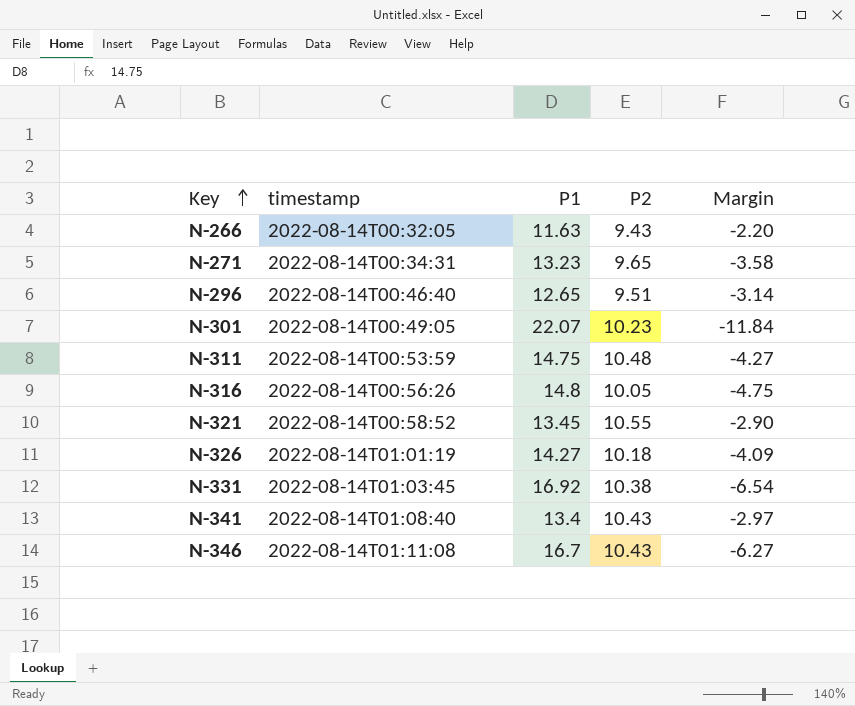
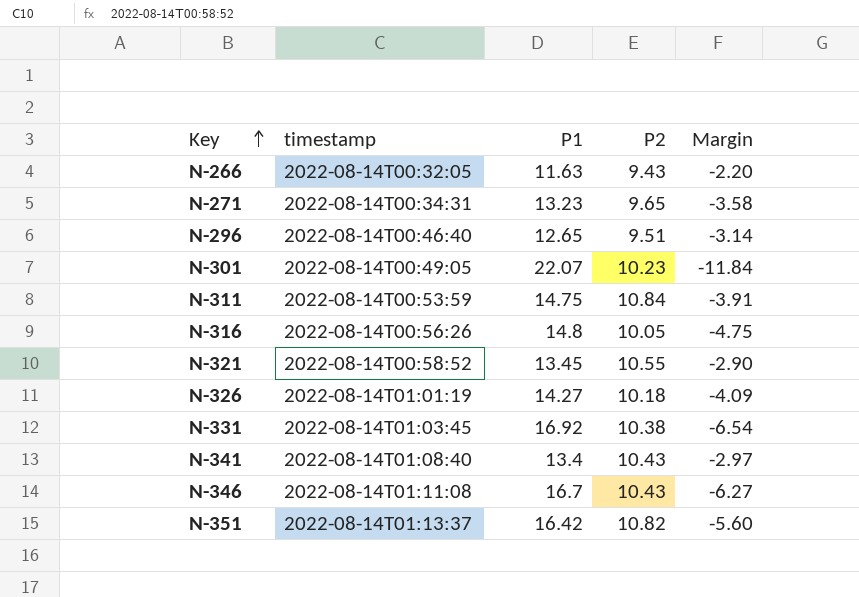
N-311 | P2: 10.48 -> 10.84
N-311 | Margin: -4.27 -> -3.91
row N-351: none -> 2022-08-14T01:13:37 | 16.42 | 10.82 | -5.60

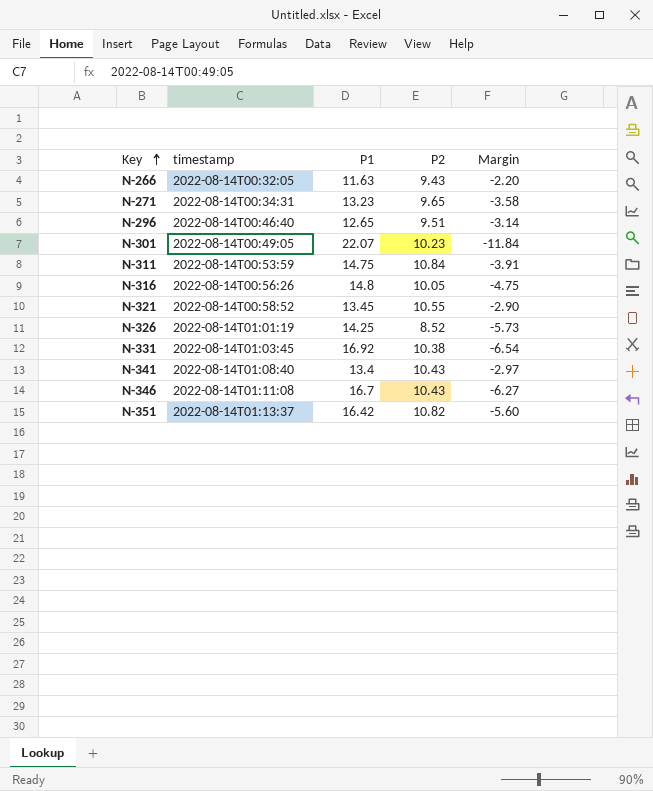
N-326 | P1: 14.27 -> 14.25
N-326 | P2: 10.18 -> 8.52
N-326 | Margin: -4.09 -> -5.73

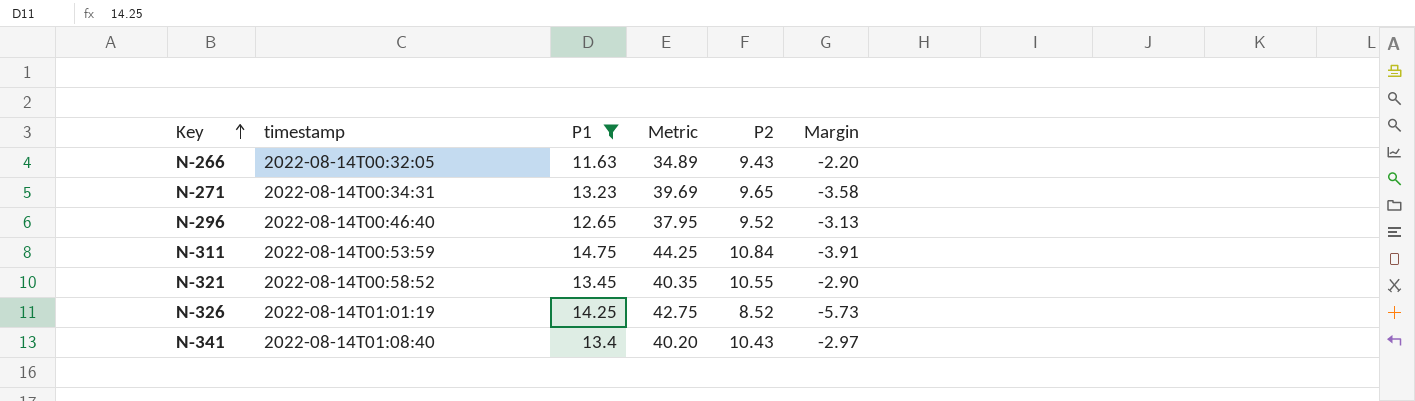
filter: none -> P1 <= 14.75
column Metric | formula: none -> [P1] * 3
N-296 | P2: 9.51 -> 9.52
N-296 | Margin: -3.14 -> -3.13

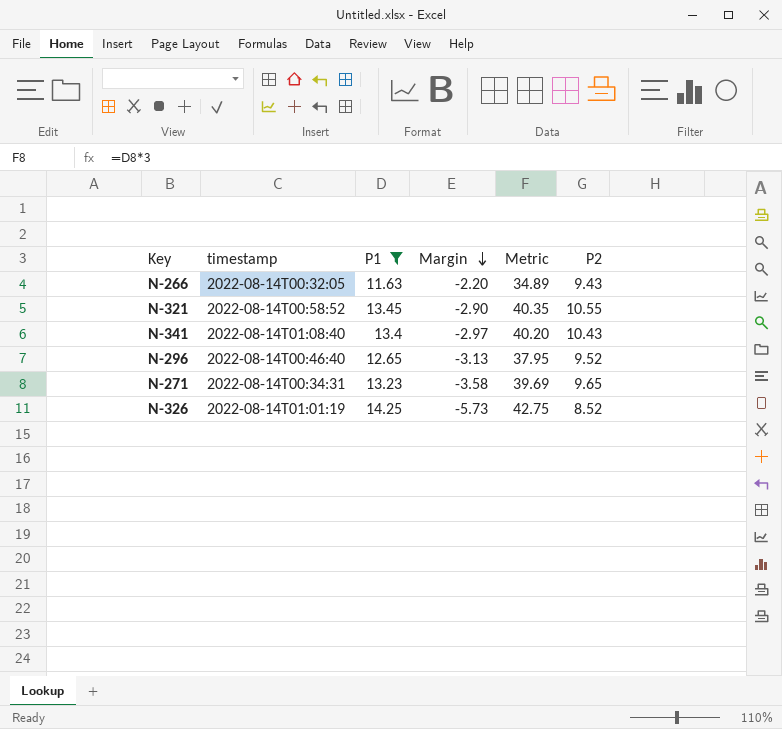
row order: Key ascending -> Margin descending
column Margin | position: 6 -> 4
row N-311: 2022-08-14T00:53:59 | 14.75 | 44.25 | 10.84 | -3.91 -> none

